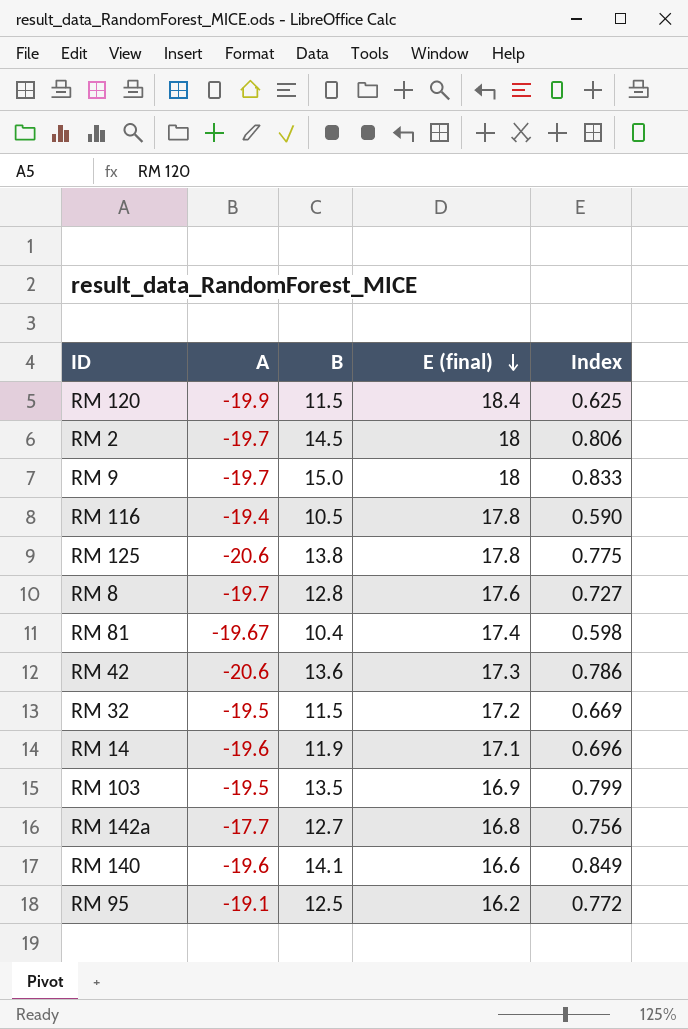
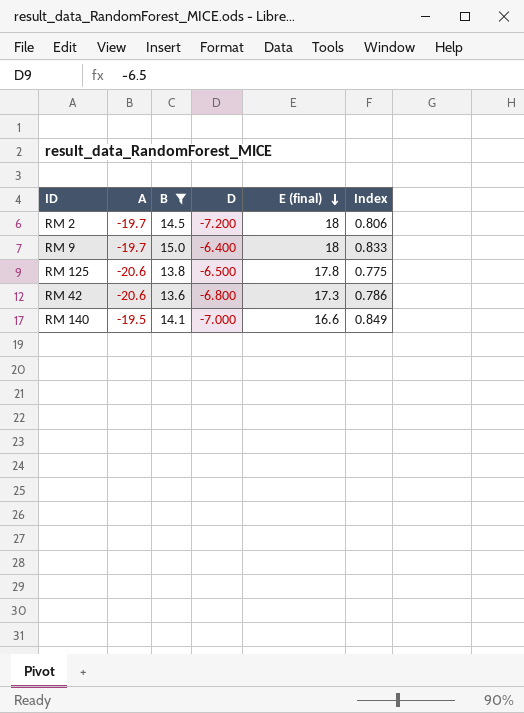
filter: none -> B >= 13.6
column D | position: none -> 4
RM 140 | A: -19.6 -> -19.5

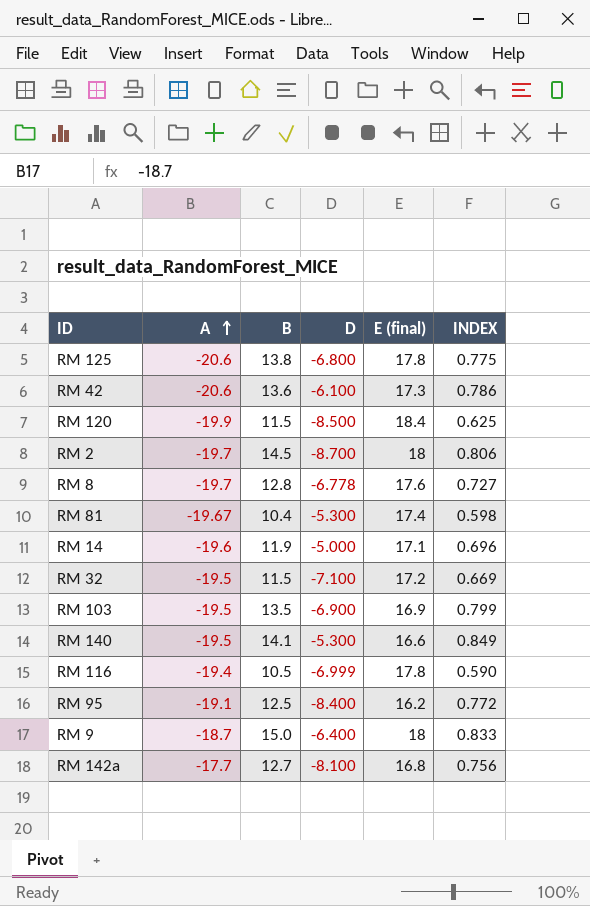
filter: B >= 13.6 -> none
row order: E (final) descending -> A ascending
column name: Index -> INDEX
RM 125 | D: -6.500 -> -6.800
RM 42 | D: -6.800 -> -6.100
RM 2 | D: -7.200 -> -8.700
RM 140 | D: -7.000 -> -5.300
RM 9 | A: -19.7 -> -18.7

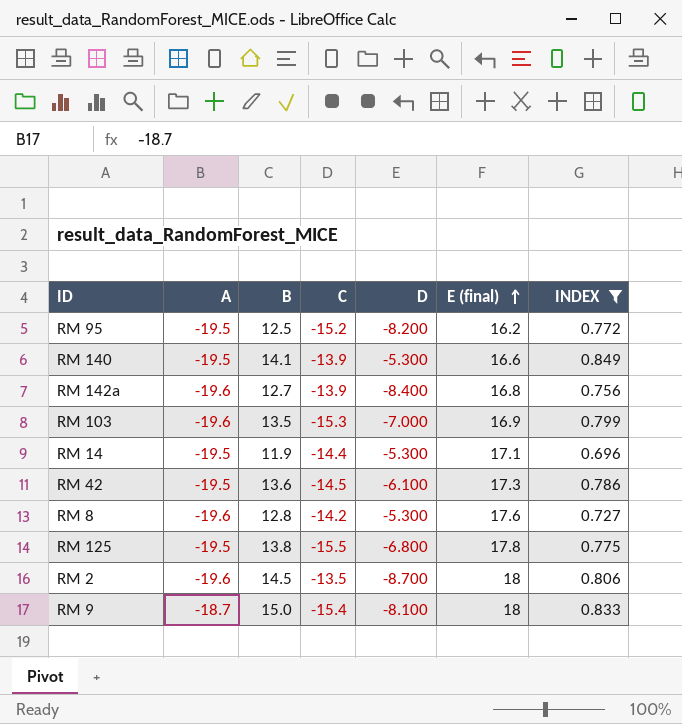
filter: none -> INDEX >= 0.696
row order: A ascending -> E (final) ascending
column C | position: none -> 4
RM 95 | A: -19.1 -> -19.5
RM 95 | D: -8.400 -> -8.200
RM 142a | A: -17.7 -> -19.6
RM 142a | D: -8.100 -> -8.400
RM 103 | A: -19.5 -> -19.6
RM 103 | D: -6.900 -> -7.000
RM 14 | A: -19.6 -> -19.5
RM 14 | D: -5.000 -> -5.300
RM 42 | A: -20.6 -> -19.5
RM 8 | A: -19.7 -> -19.6
RM 8 | D: -6.778 -> -5.300
RM 125 | A: -20.6 -> -19.5
RM 2 | A: -19.7 -> -19.6
RM 9 | D: -6.400 -> -8.100

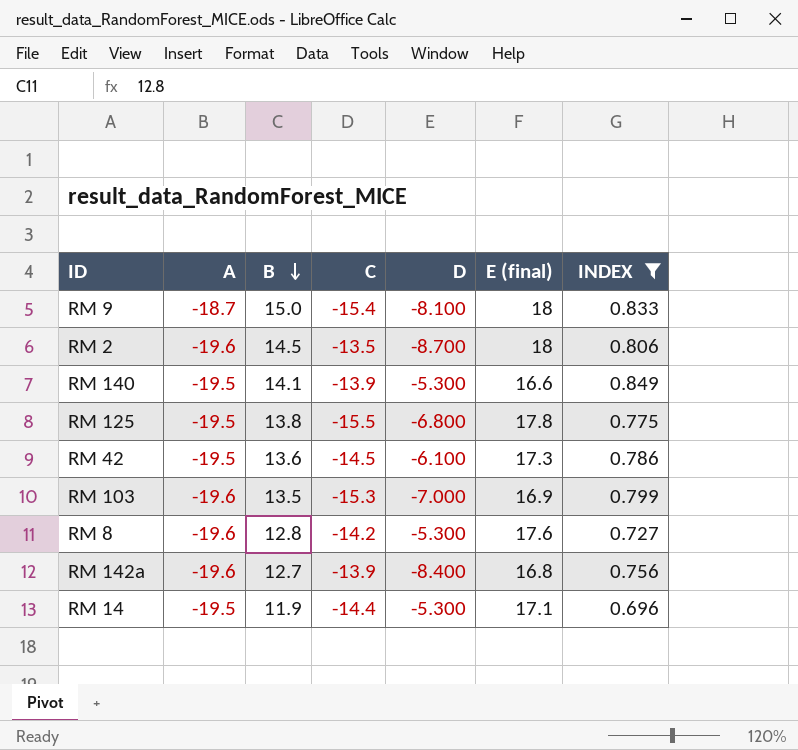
row order: E (final) ascending -> B descending
row RM 95: -19.5 | 12.5 | -15.2 | -8.200 | 16.2 | 0.772 -> none

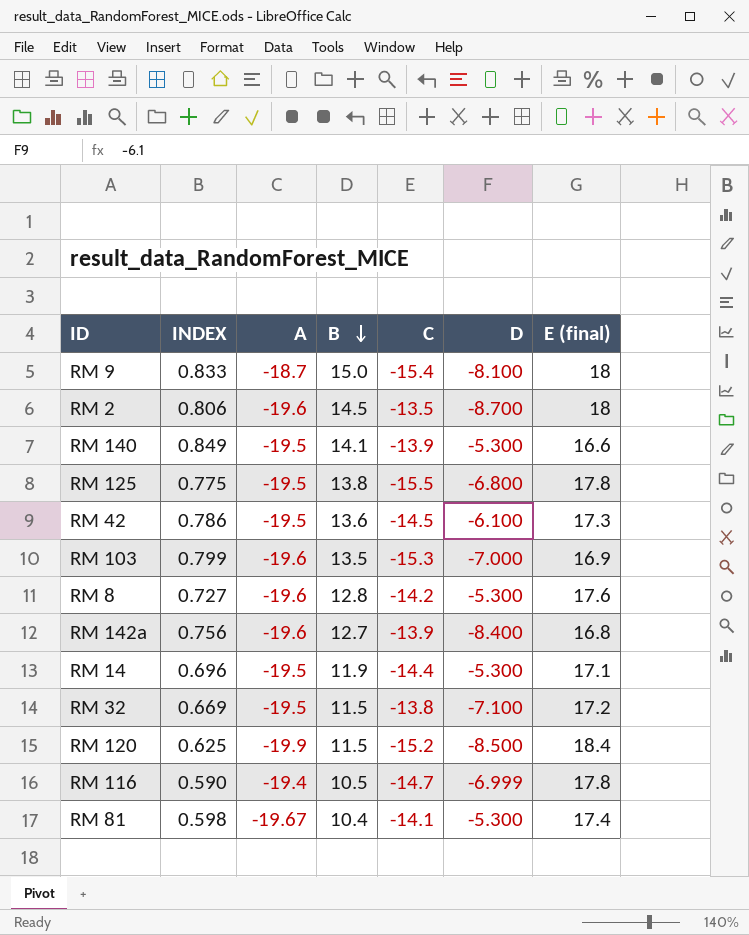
filter: INDEX >= 0.696 -> none
column INDEX | position: 7 -> 2

